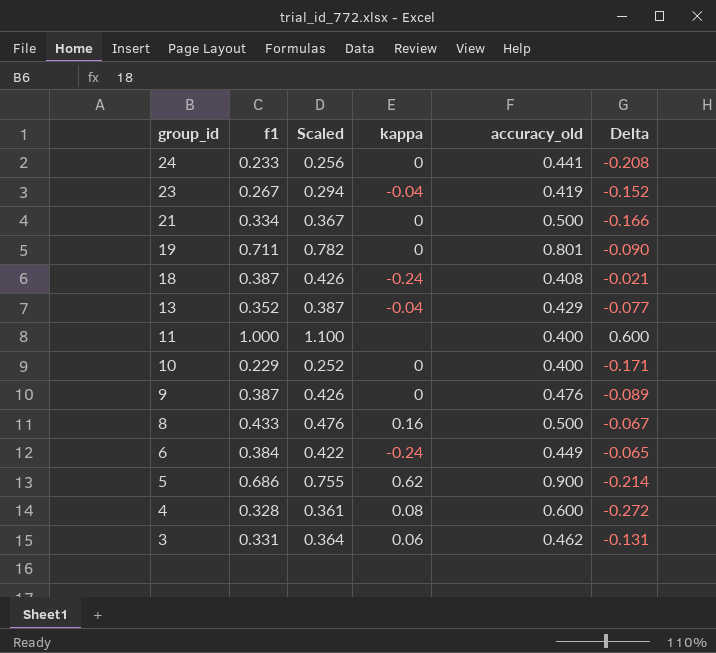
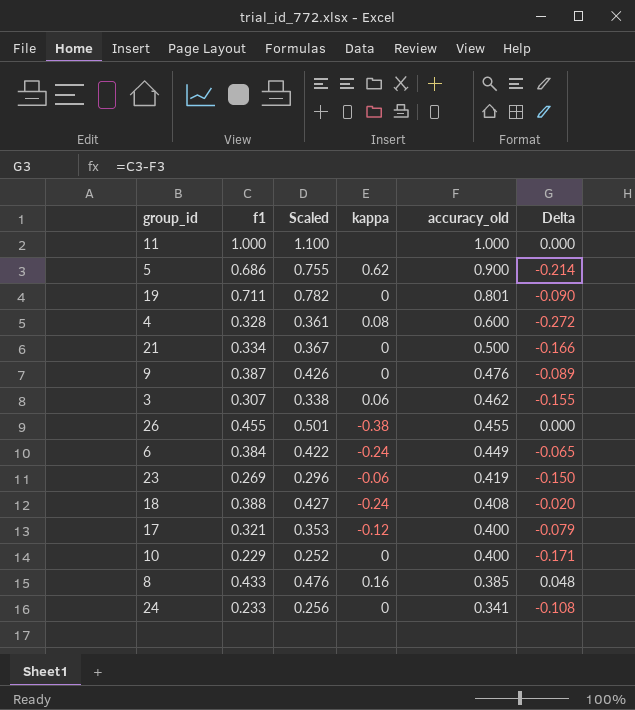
row order: group_id descending -> accuracy_old descending
row 13: 0.352 | 0.387 | -0.04 | 0.429 | -0.077 -> none
11 | accuracy_old: 0.400 -> 1.000
11 | Delta: 0.600 -> 0.000
3 | f1: 0.331 -> 0.307
3 | Scaled: 0.364 -> 0.338
3 | Delta: -0.131 -> -0.155
row 26: none -> 0.455 | 0.501 | -0.38 | 0.455 | 0.000
23 | f1: 0.267 -> 0.269
23 | Scaled: 0.294 -> 0.296
23 | kappa: -0.04 -> -0.06
23 | Delta: -0.152 -> -0.150
18 | f1: 0.387 -> 0.388
18 | Scaled: 0.426 -> 0.427
18 | Delta: -0.021 -> -0.020
row 17: none -> 0.321 | 0.353 | -0.12 | 0.400 | -0.079
8 | accuracy_old: 0.500 -> 0.385
8 | Delta: -0.067 -> 0.048
24 | accuracy_old: 0.441 -> 0.341
24 | Delta: -0.208 -> -0.108

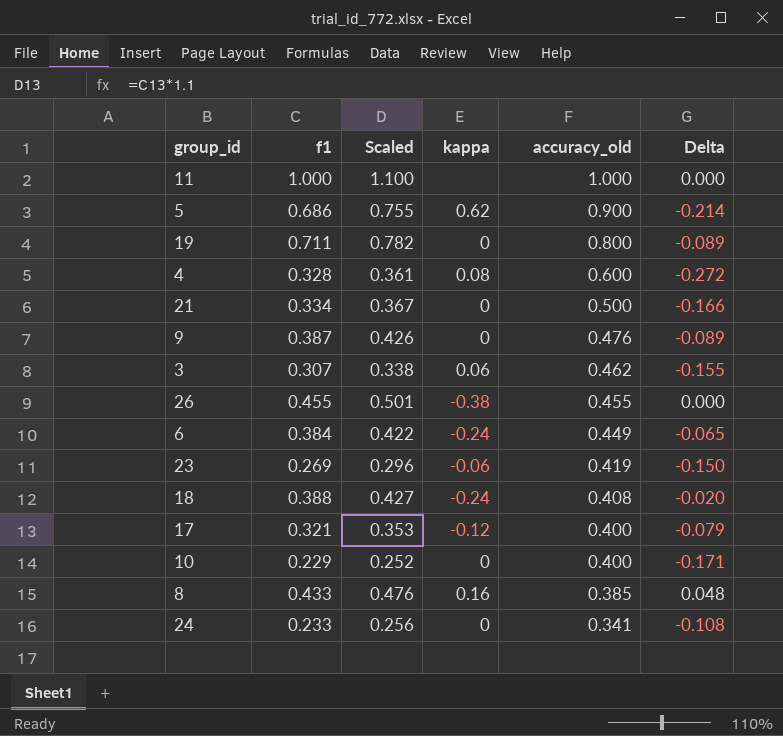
19 | accuracy_old: 0.801 -> 0.800
19 | Delta: -0.090 -> -0.089

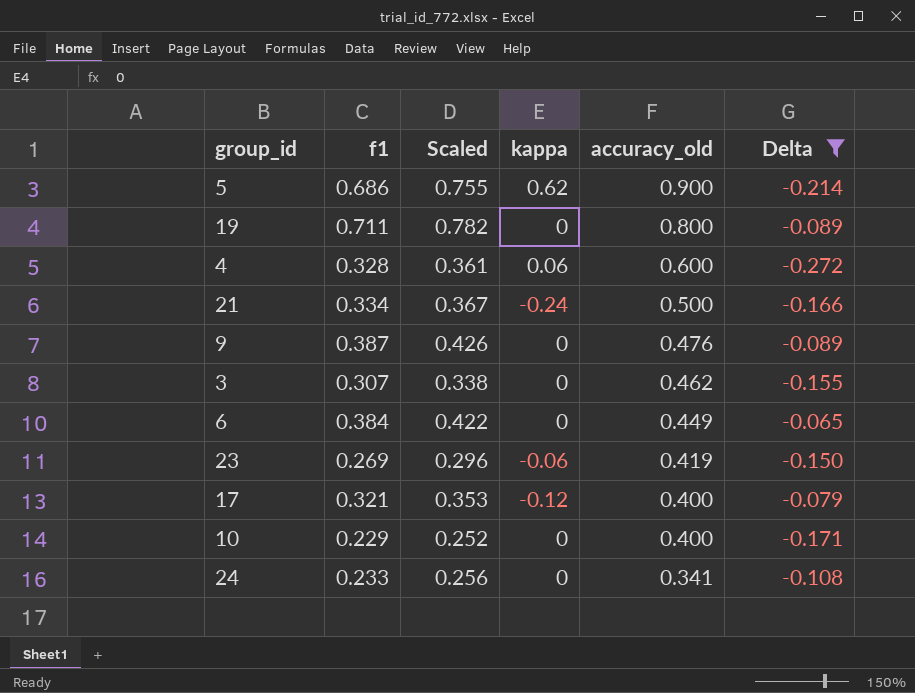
filter: none -> Delta <= -0.065
4 | kappa: 0.08 -> 0.06
21 | kappa: 0 -> -0.24
3 | kappa: 0.06 -> 0
6 | kappa: -0.24 -> 0

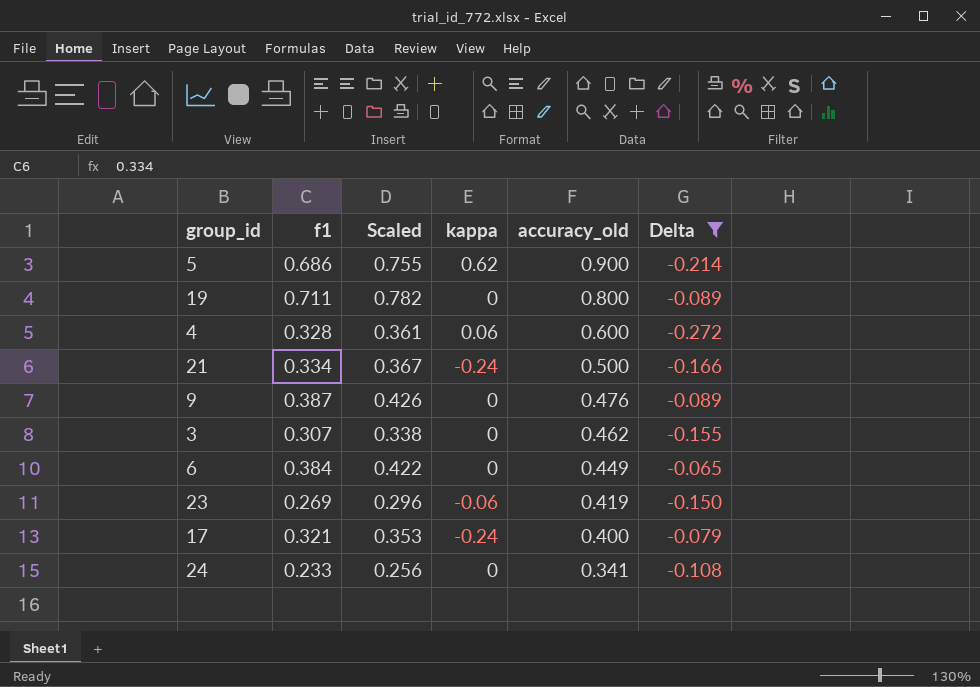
row 10: 0.229 | 0.252 | 0 | 0.400 | -0.171 -> none
17 | kappa: -0.12 -> -0.24

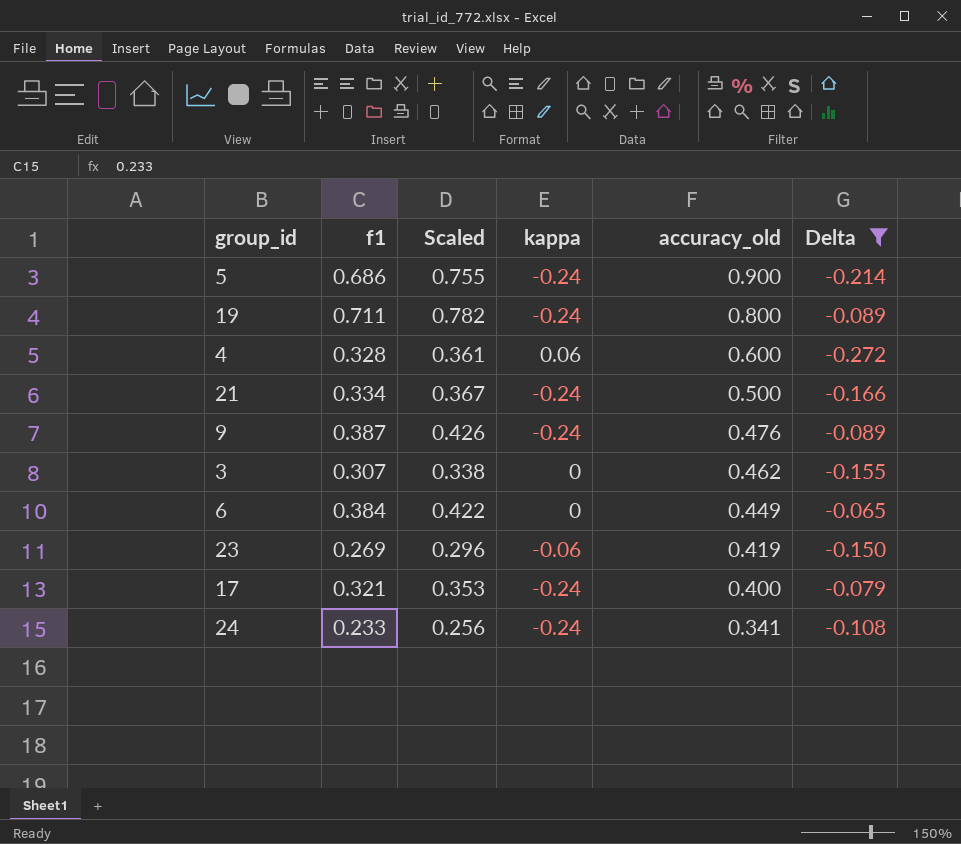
5 | kappa: 0.62 -> -0.24
19 | kappa: 0 -> -0.24
9 | kappa: 0 -> -0.24
24 | kappa: 0 -> -0.24

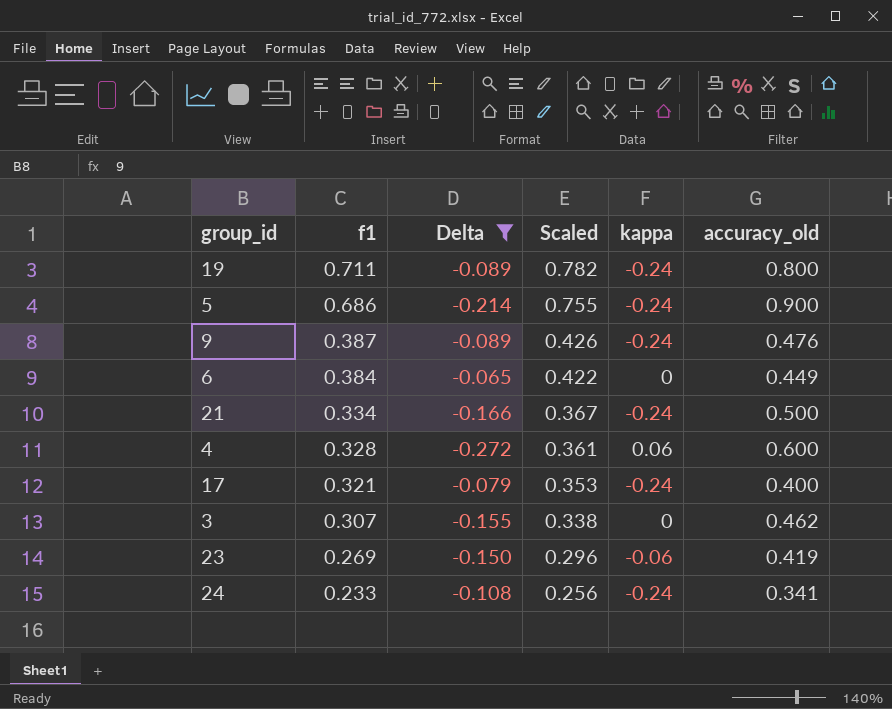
row order: accuracy_old descending -> f1 descending
column Delta | position: 6 -> 3

